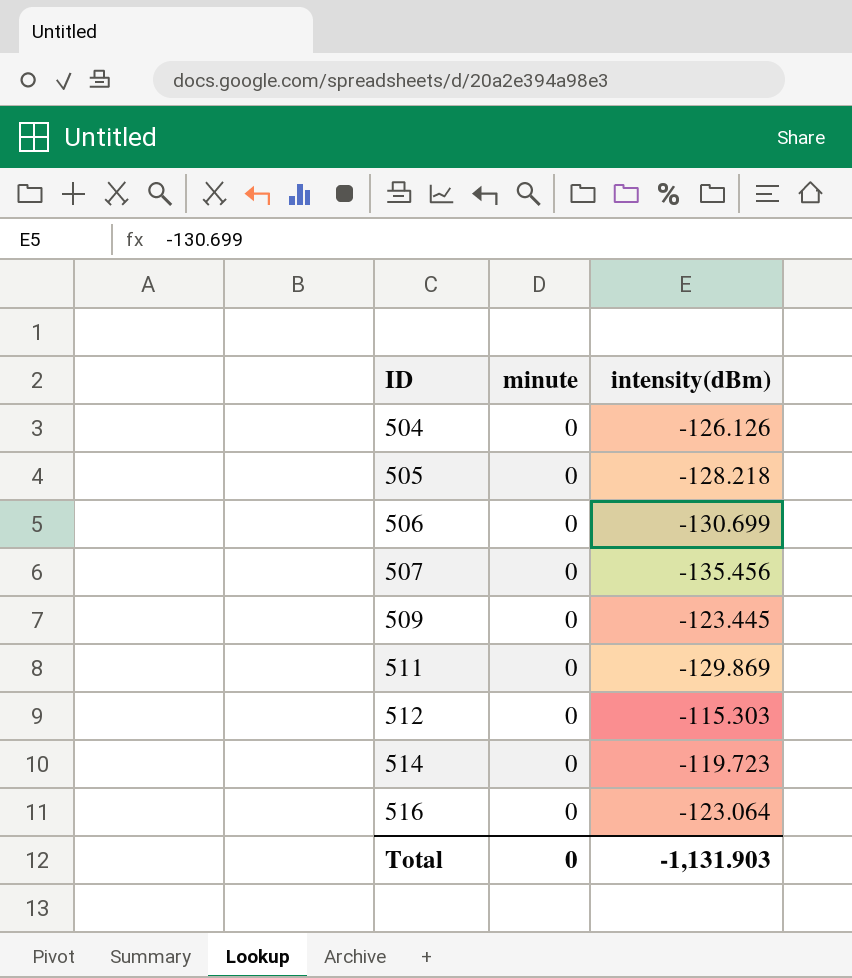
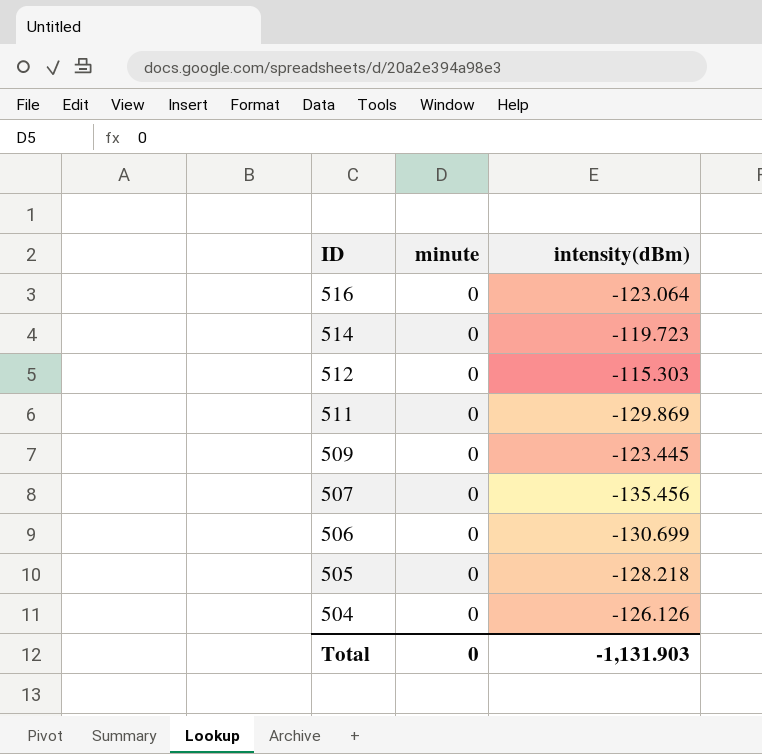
row order: ID ascending -> ID descending

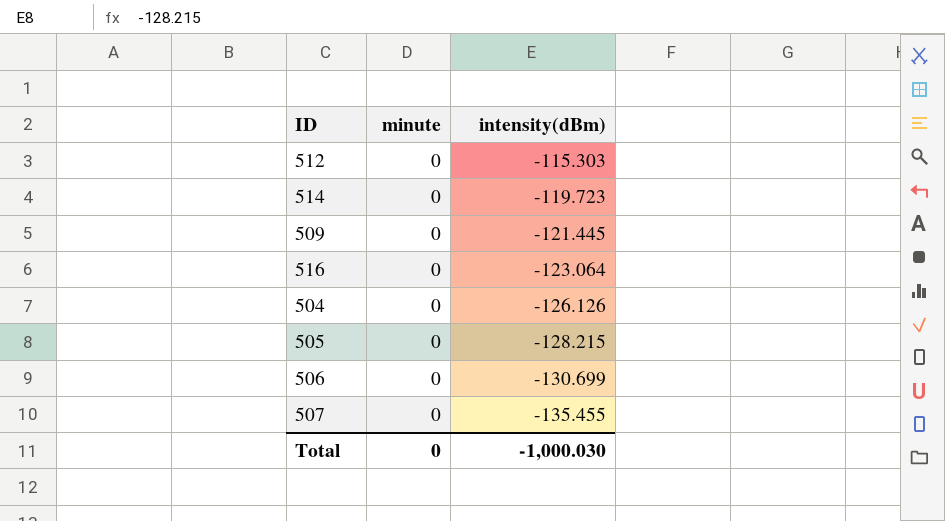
row order: ID descending -> intensity(dBm) descending
row 511: 0 | -129.869 -> none
509 | intensity(dBm): -123.445 -> -121.445
505 | intensity(dBm): -128.218 -> -128.215
507 | intensity(dBm): -135.456 -> -135.455
Total | intensity(dBm): -1,131.903 -> -1,000.030

